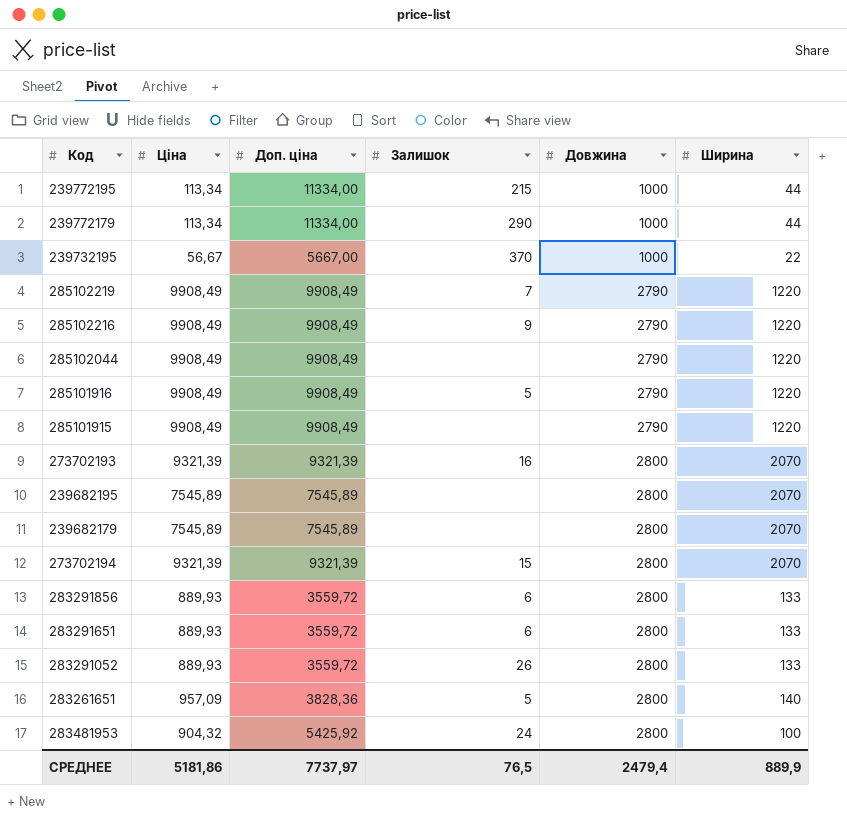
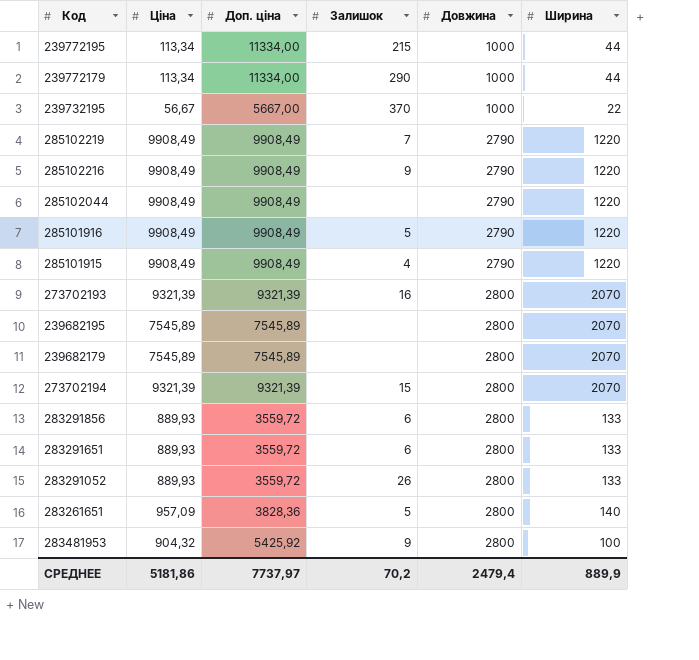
285101915 | Залишок: none -> 4
283481953 | Залишок: 24 -> 9
СРЕДНЕЕ | Залишок: 76,5 -> 70,2

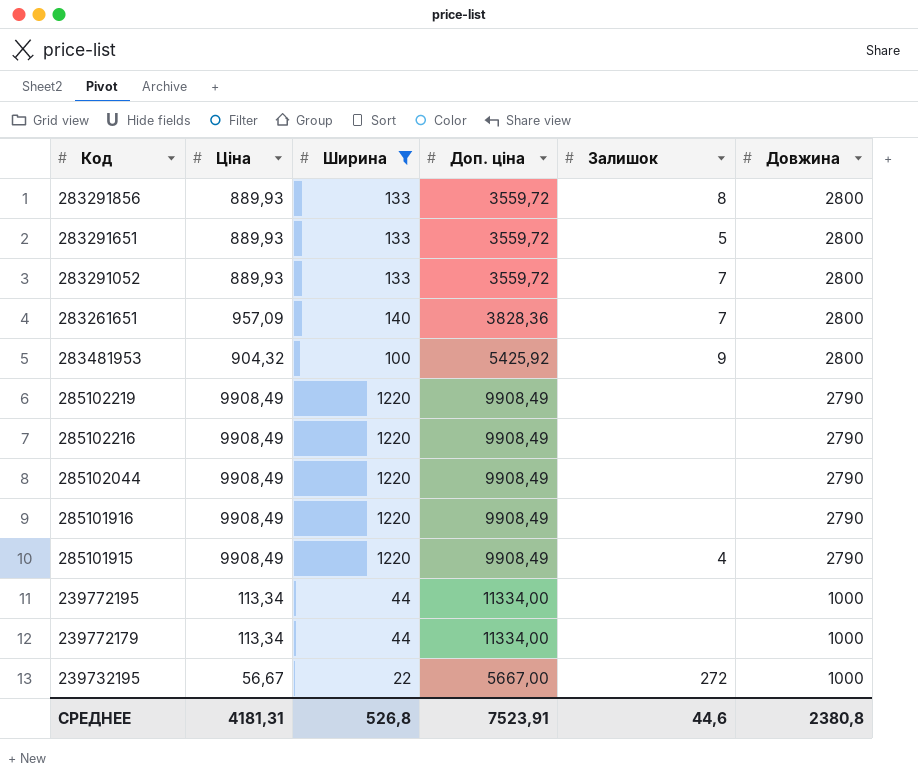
filter: none -> Ширина != 2070
row order: Довжина ascending -> Довжина descending
column Ширина | position: 6 -> 3
283291856 | Залишок: 6 -> 8
283291651 | Залишок: 6 -> 5
283291052 | Залишок: 26 -> 7
283261651 | Залишок: 5 -> 7
285102219 | Залишок: 7 -> none
285102216 | Залишок: 9 -> none
285101916 | Залишок: 5 -> none
239772195 | Залишок: 215 -> none
239772179 | Залишок: 290 -> none
239732195 | Залишок: 370 -> 272
СРЕДНЕЕ | Ціна: 5181,86 -> 4181,31
СРЕДНЕЕ | Ширина: 889,9 -> 526,8
СРЕДНЕЕ | Доп. ціна: 7737,97 -> 7523,91
СРЕДНЕЕ | Залишок: 70,2 -> 44,6
СРЕДНЕЕ | Довжина: 2479,4 -> 2380,8

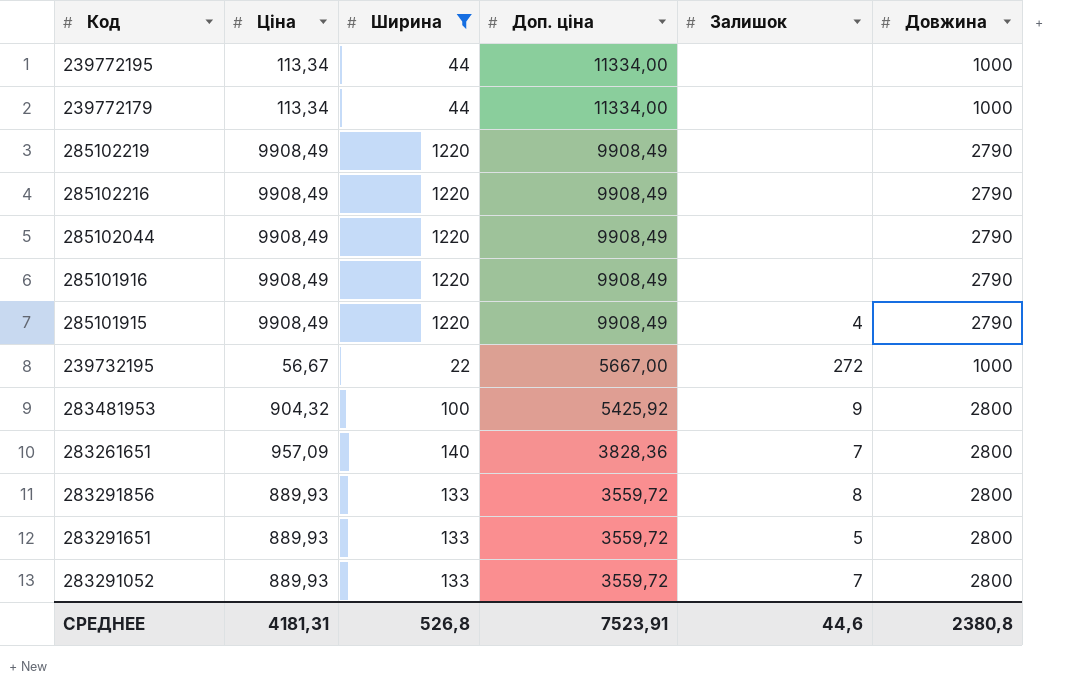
row order: Довжина descending -> Доп. ціна descending

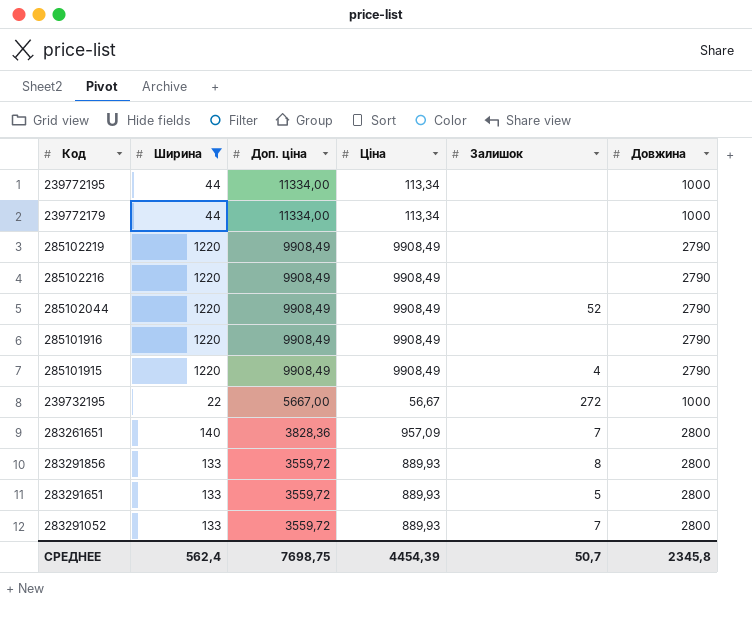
column Ціна | position: 2 -> 4
row 283481953: 904,32 | 100 | 5425,92 | 9 | 2800 -> none
285102044 | Залишок: none -> 52
СРЕДНЕЕ | Ширина: 526,8 -> 562,4
СРЕДНЕЕ | Доп. ціна: 7523,91 -> 7698,75
СРЕДНЕЕ | Ціна: 4181,31 -> 4454,39
СРЕДНЕЕ | Залишок: 44,6 -> 50,7
СРЕДНЕЕ | Довжина: 2380,8 -> 2345,8

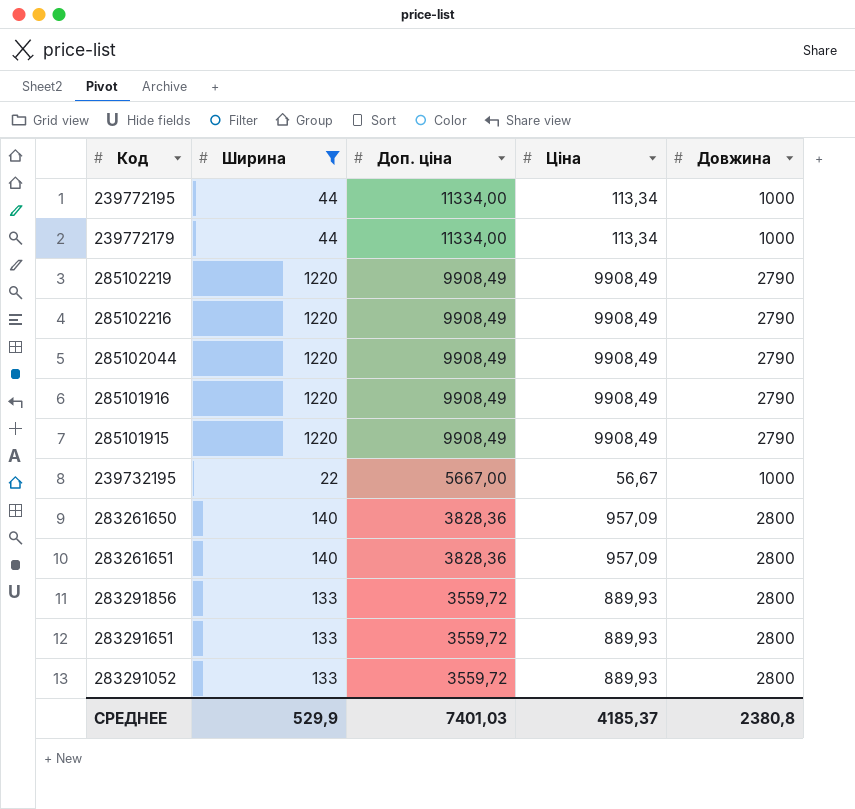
column Залишок | position: 5 -> none
row 283261650: none -> 140 | 3828,36 | 957,09 | 2800
СРЕДНЕЕ | Ширина: 562,4 -> 529,9
СРЕДНЕЕ | Доп. ціна: 7698,75 -> 7401,03
СРЕДНЕЕ | Ціна: 4454,39 -> 4185,37
СРЕДНЕЕ | Довжина: 2345,8 -> 2380,8

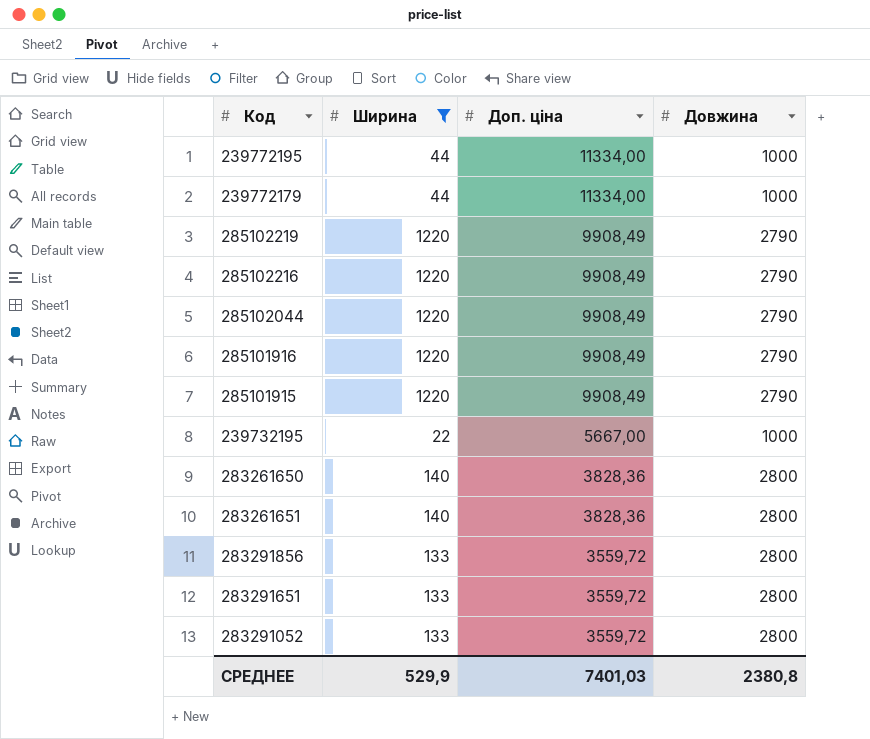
column Ціна | position: 4 -> none

